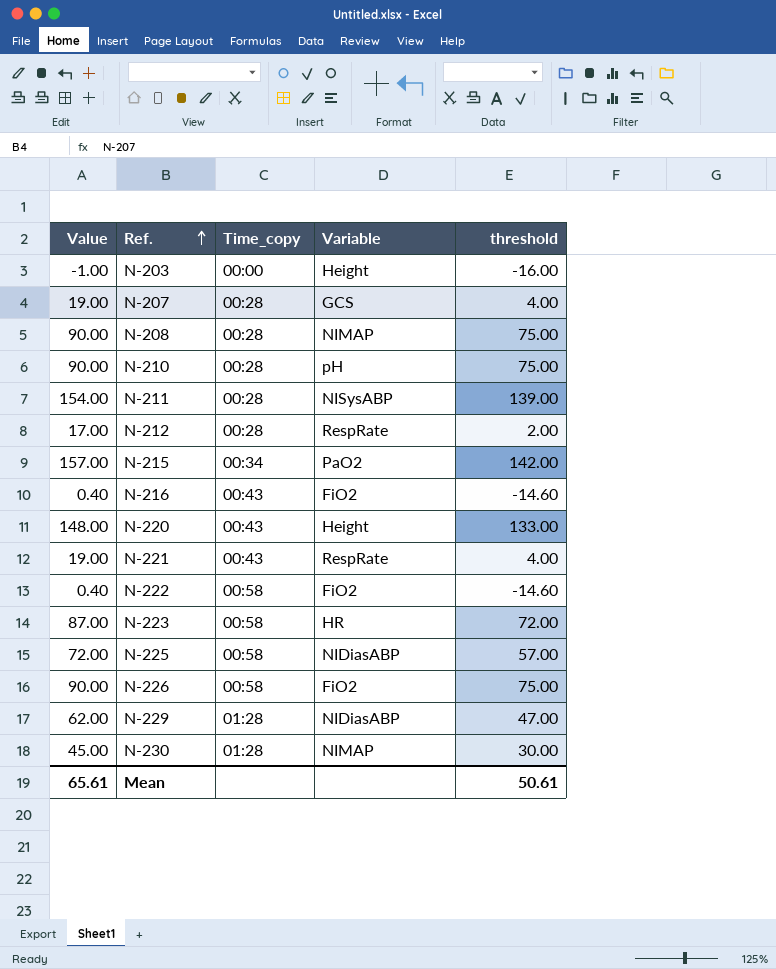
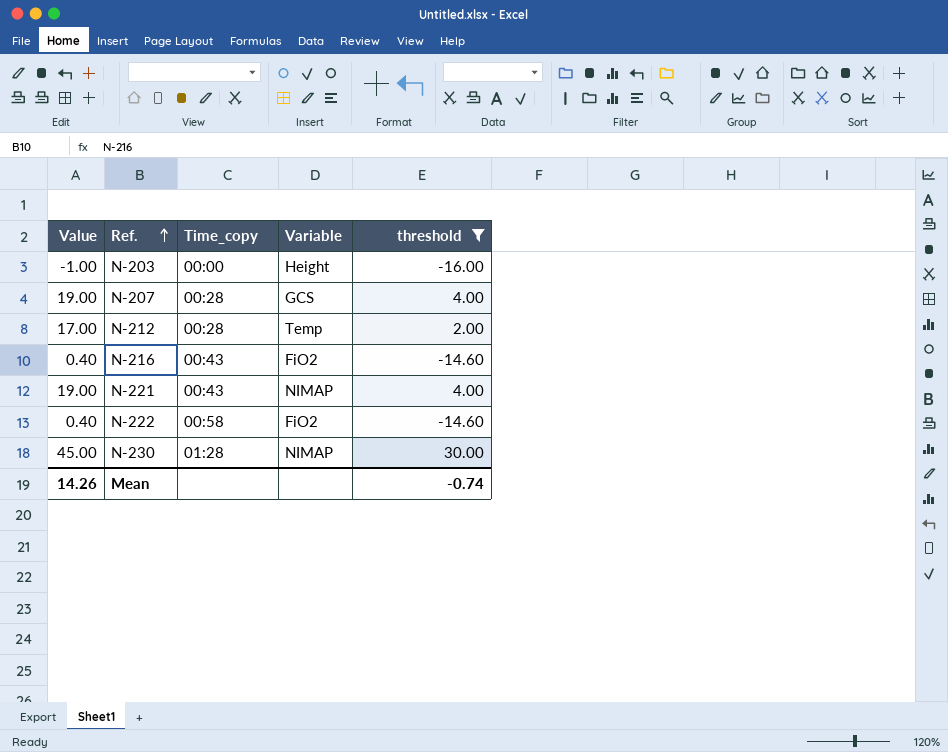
filter: none -> threshold <= 30.00
N-212 | Variable: RespRate -> Temp
N-221 | Variable: RespRate -> NIMAP
Mean | Value: 65.61 -> 14.26
Mean | threshold: 50.61 -> -0.74

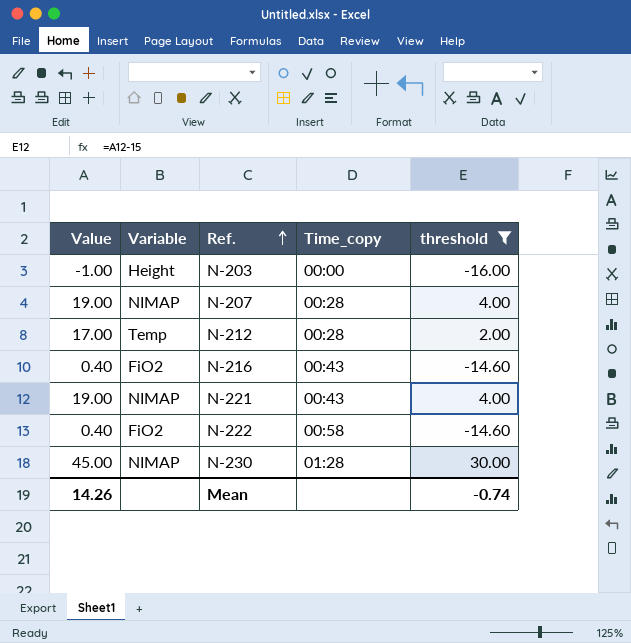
column Variable | position: 4 -> 2
N-207 | Variable: GCS -> NIMAP

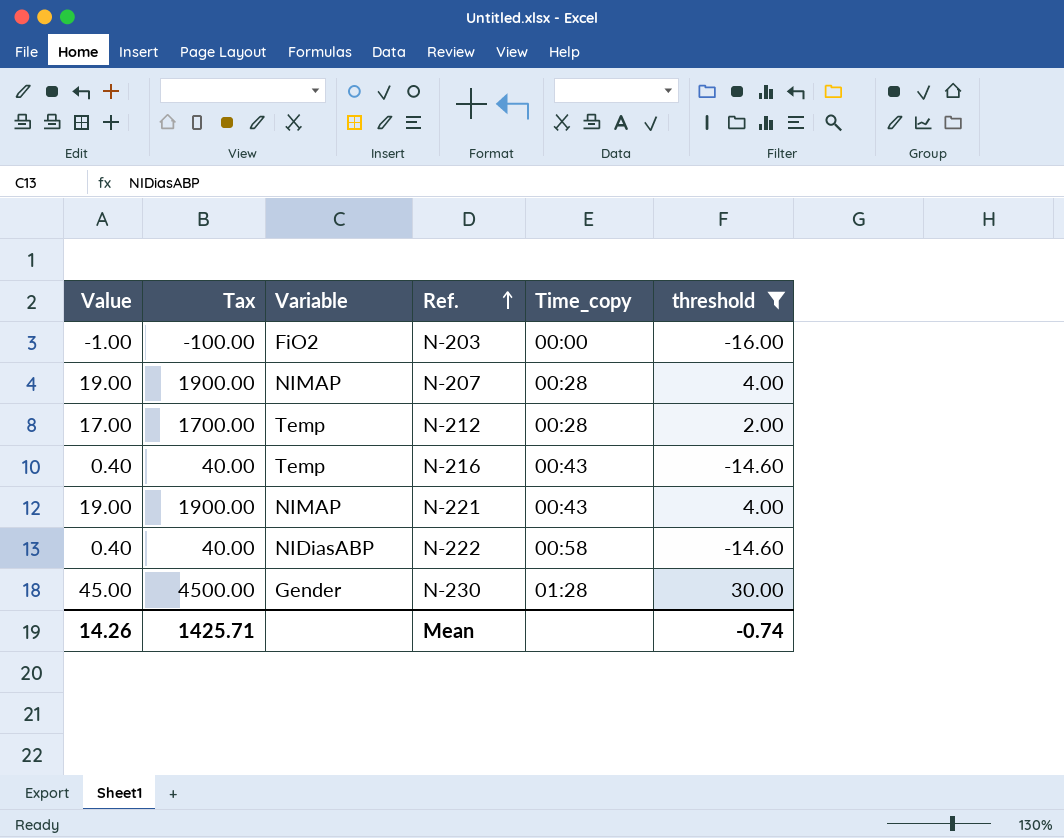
column Tax | formula: none -> [Value] * 100
N-203 | Variable: Height -> FiO2
N-216 | Variable: FiO2 -> Temp
N-222 | Variable: FiO2 -> NIDiasABP
N-230 | Variable: NIMAP -> Gender

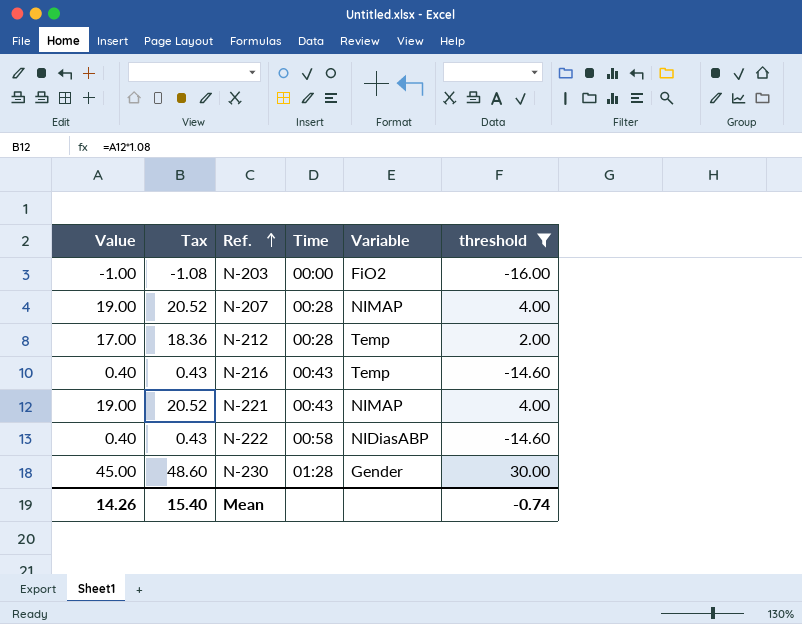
column Tax | formula: [Value] * 100 -> [Value] * 1.08
column name: Time_copy -> Time
column Variable | position: 3 -> 5
Mean | Tax: 1425.71 -> 15.40

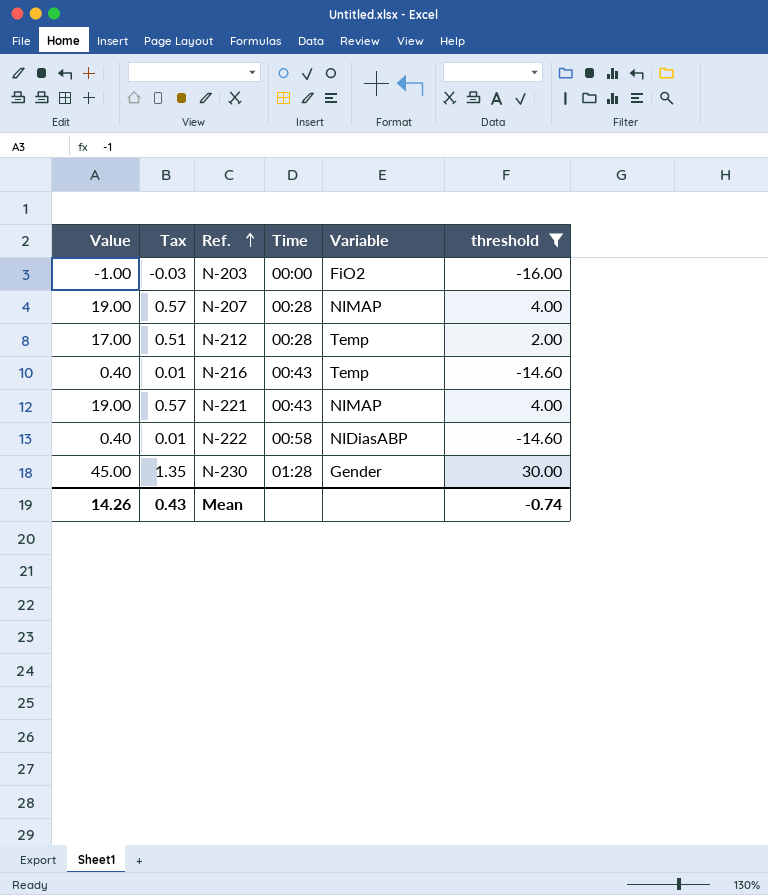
column Tax | formula: [Value] * 1.08 -> [Value] * 0.03
Mean | Tax: 15.40 -> 0.43

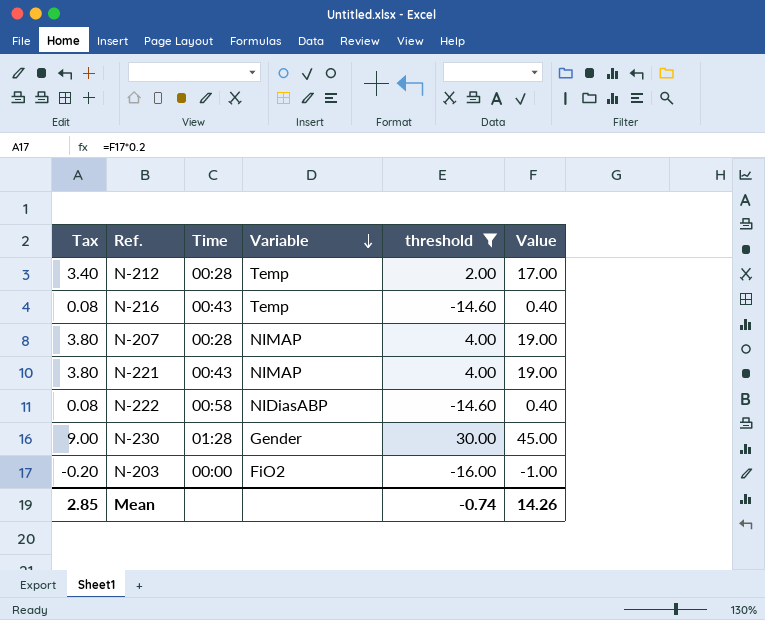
row order: Ref. ascending -> Variable descending
column Tax | formula: [Value] * 0.03 -> [Value] * 0.2
column Value | position: 1 -> 6
Mean | Tax: 0.43 -> 2.85

